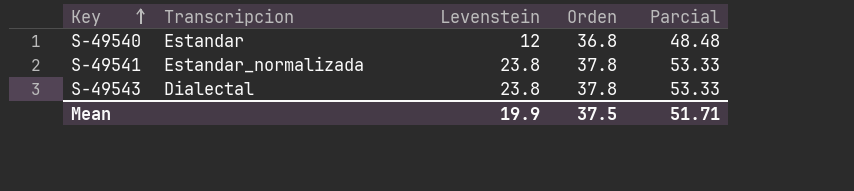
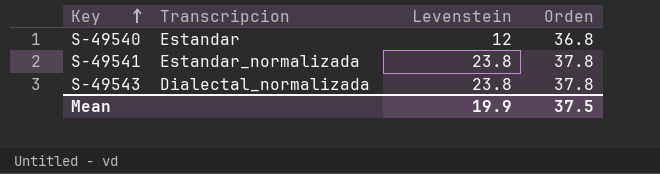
column Parcial | position: 5 -> none
S-49543 | Transcripcion: Dialectal -> Dialectal_normalizada

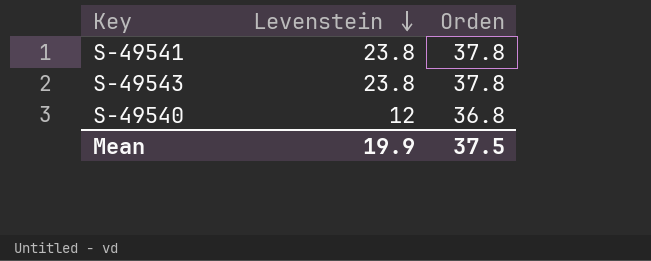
row order: Key ascending -> Levenstein descending
column Transcripcion | position: 2 -> none

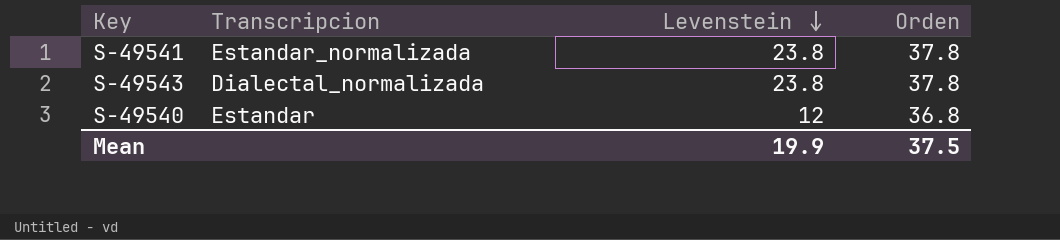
column Transcripcion | position: none -> 2

